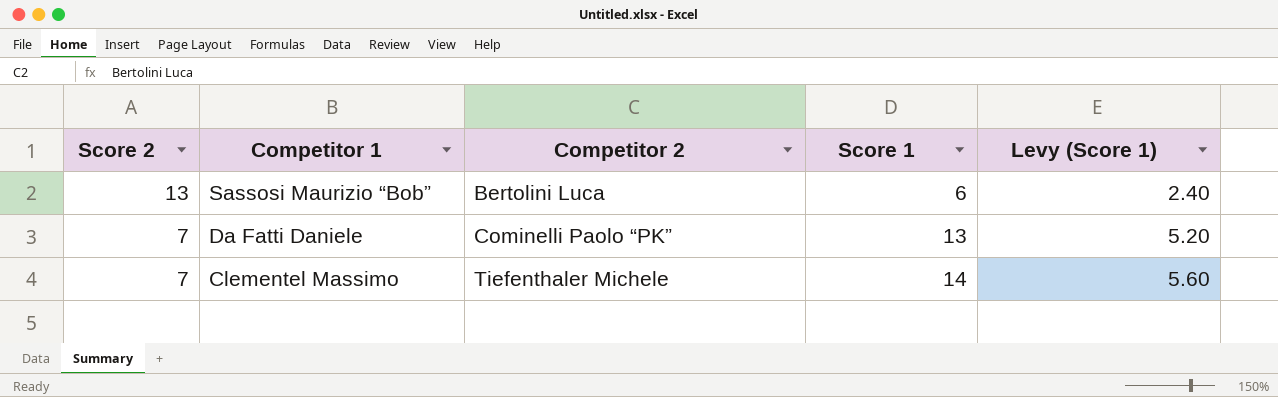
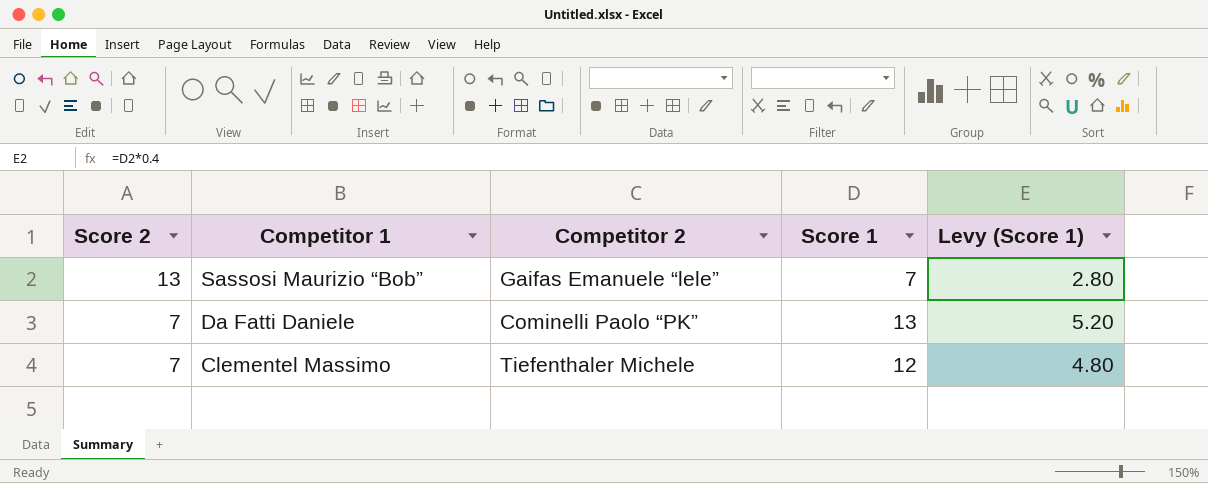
Sassosi Maurizio “Bob” | Competitor 2: Bertolini Luca -> Gaifas Emanuele “lele”
Sassosi Maurizio “Bob” | Score 1: 6 -> 7
Sassosi Maurizio “Bob” | Levy (Score 1): 2.40 -> 2.80
Clementel Massimo | Score 1: 14 -> 12
Clementel Massimo | Levy (Score 1): 5.60 -> 4.80

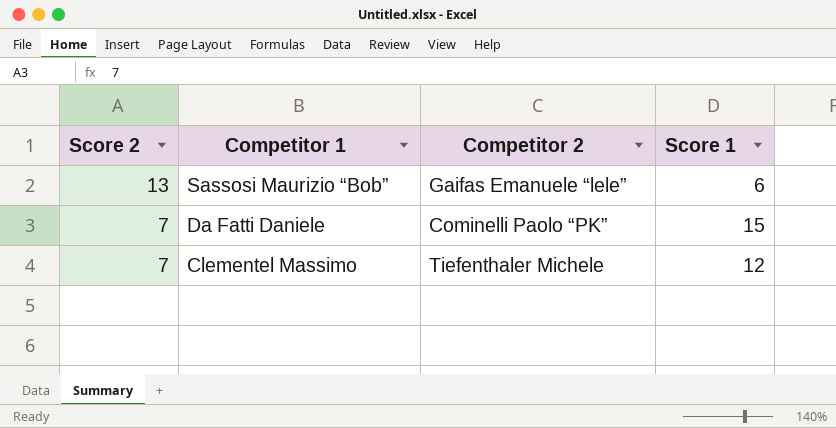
column Levy (Score 1) | formula: [Score 1] * 0.4 -> none
Sassosi Maurizio “Bob” | Score 1: 7 -> 6
Da Fatti Daniele | Score 1: 13 -> 15

